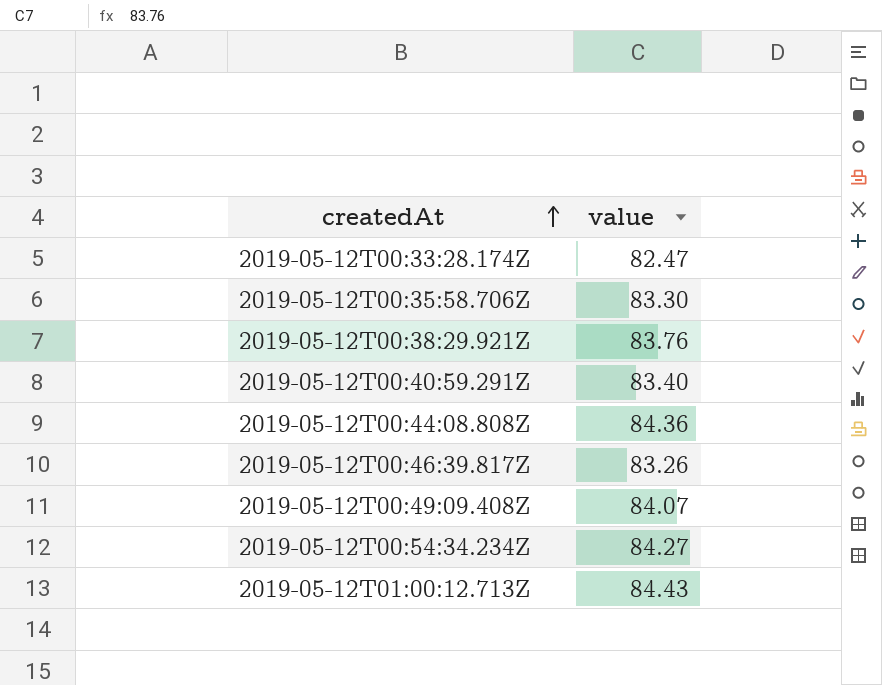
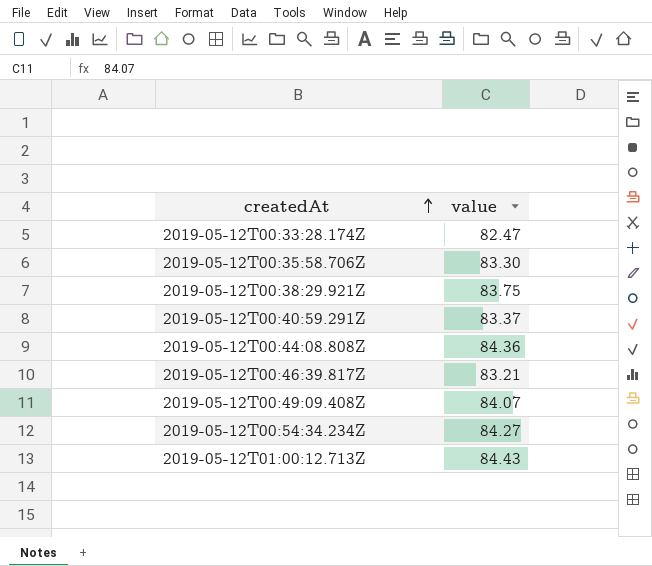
2019-05-12T00:38:29.921Z | value: 83.76 -> 83.75
2019-05-12T00:40:59.291Z | value: 83.40 -> 83.37
2019-05-12T00:46:39.817Z | value: 83.26 -> 83.21

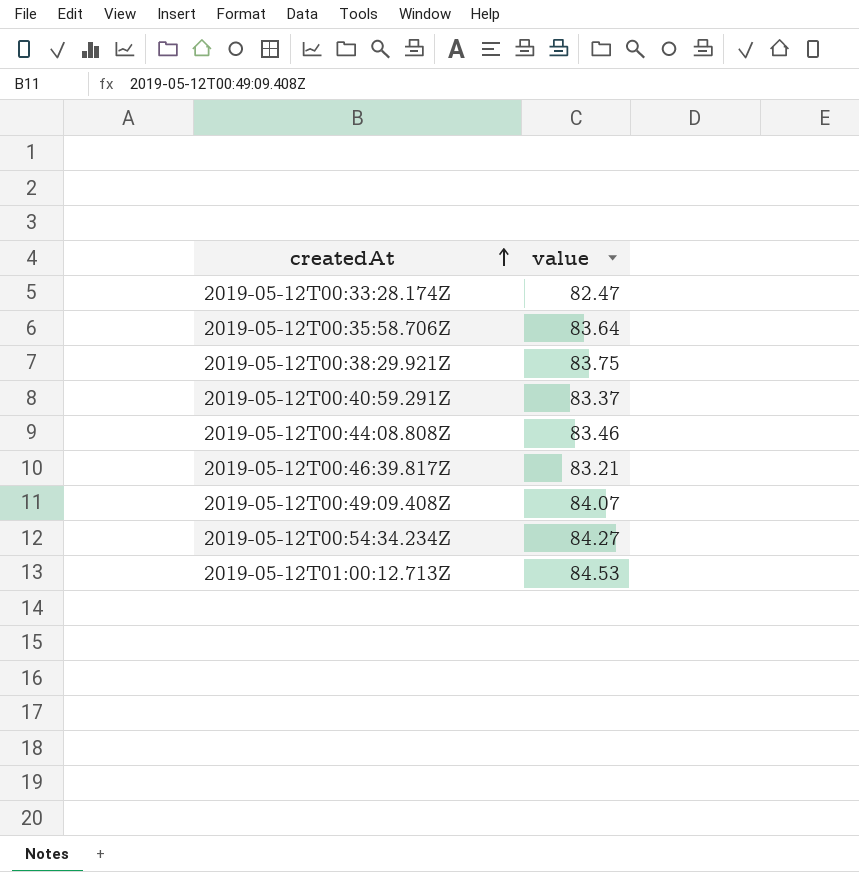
2019-05-12T00:35:58.706Z | value: 83.30 -> 83.64
2019-05-12T00:44:08.808Z | value: 84.36 -> 83.46
2019-05-12T01:00:12.713Z | value: 84.43 -> 84.53

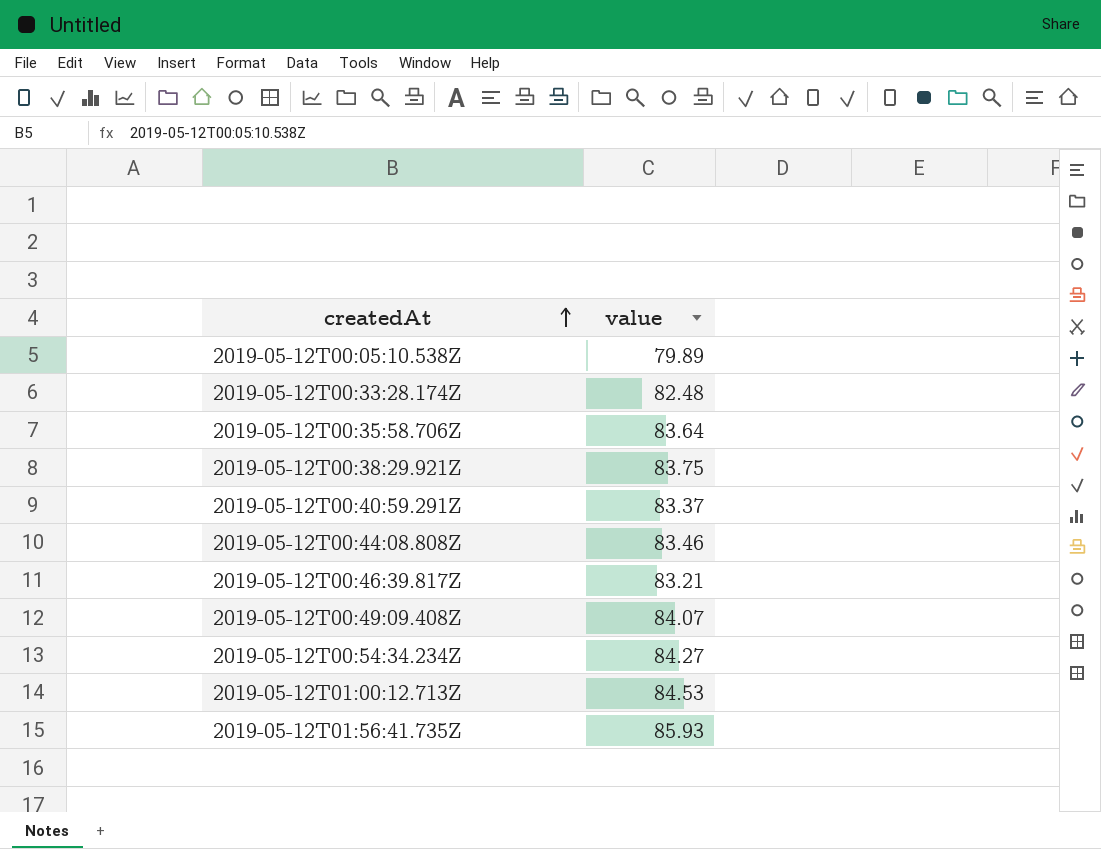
row 2019-05-12T00:05:10.538Z: none -> 79.89
2019-05-12T00:33:28.174Z | value: 82.47 -> 82.48
row 2019-05-12T01:56:41.735Z: none -> 85.93

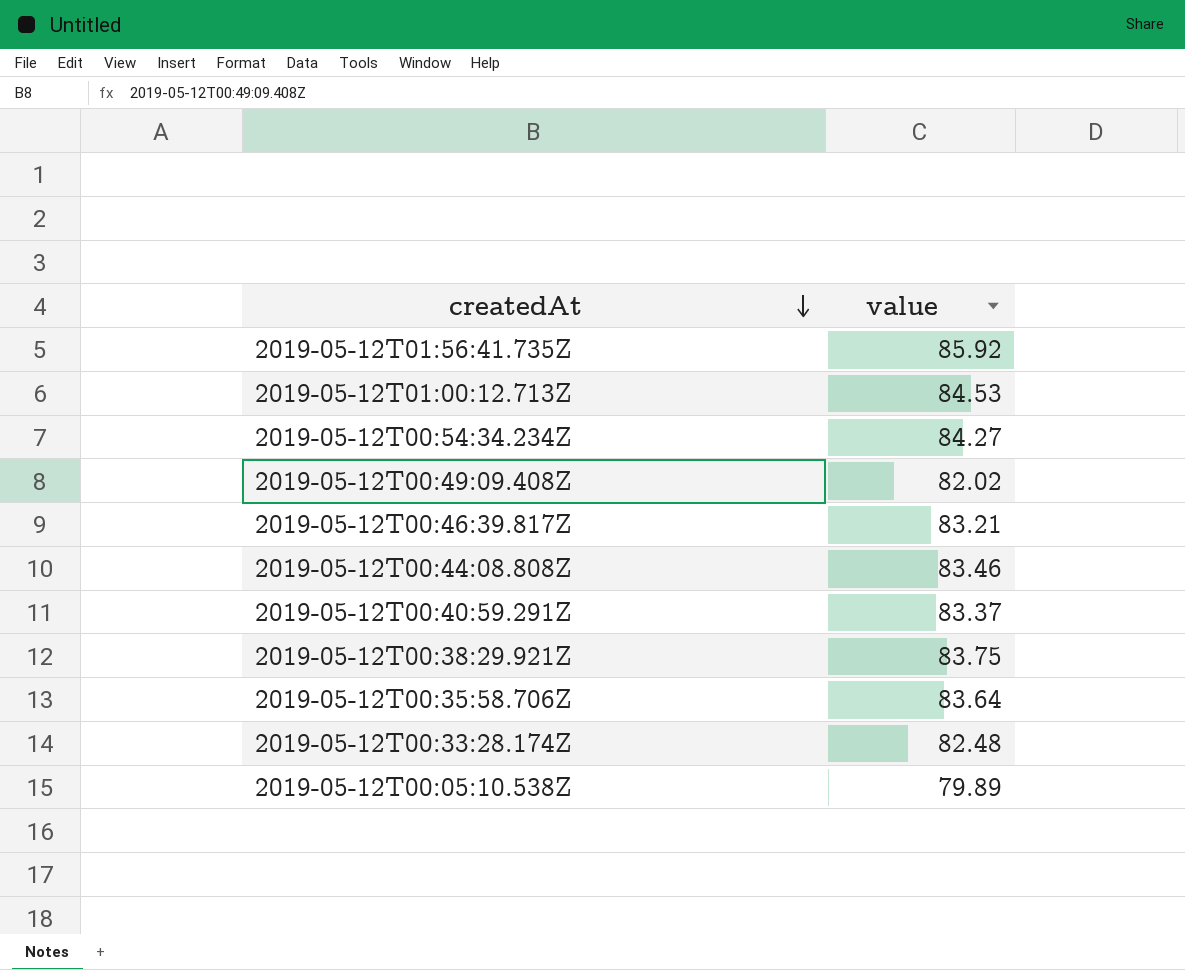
row order: createdAt ascending -> createdAt descending
2019-05-12T01:56:41.735Z | value: 85.93 -> 85.92
2019-05-12T00:49:09.408Z | value: 84.07 -> 82.02

